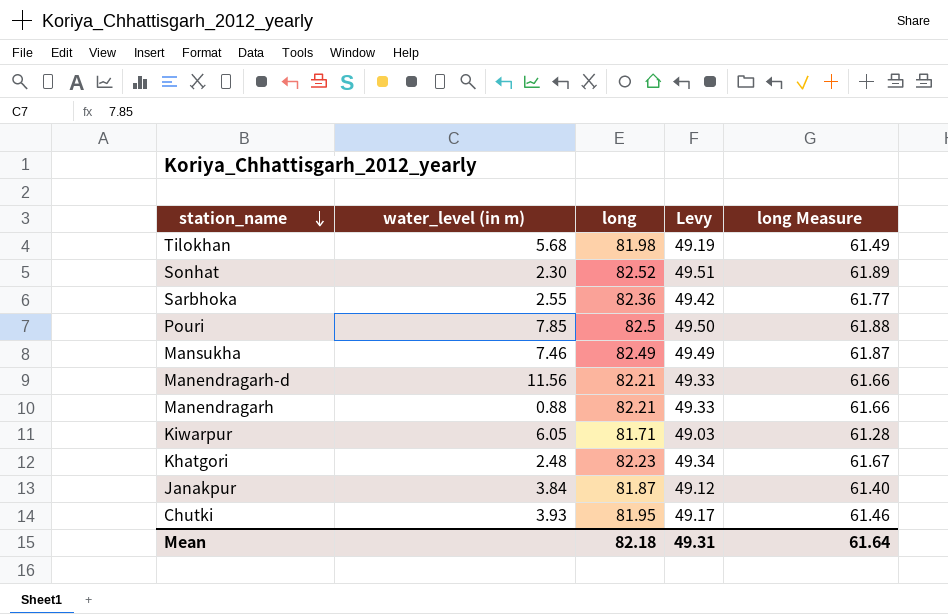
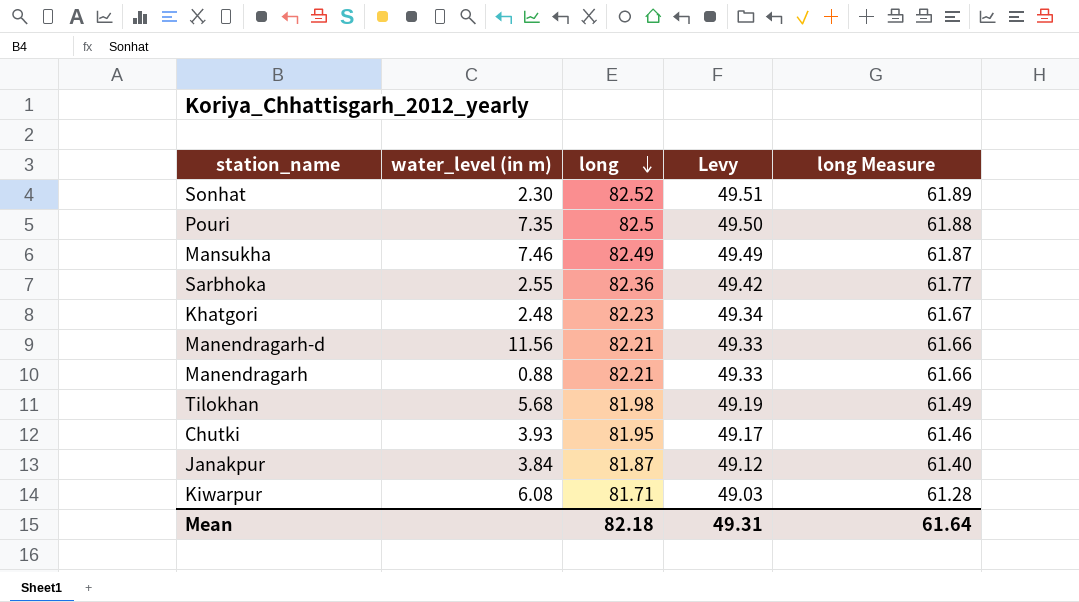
row order: station_name descending -> long descending
Pouri | water_level (in m): 7.85 -> 7.35
Kiwarpur | water_level (in m): 6.05 -> 6.08

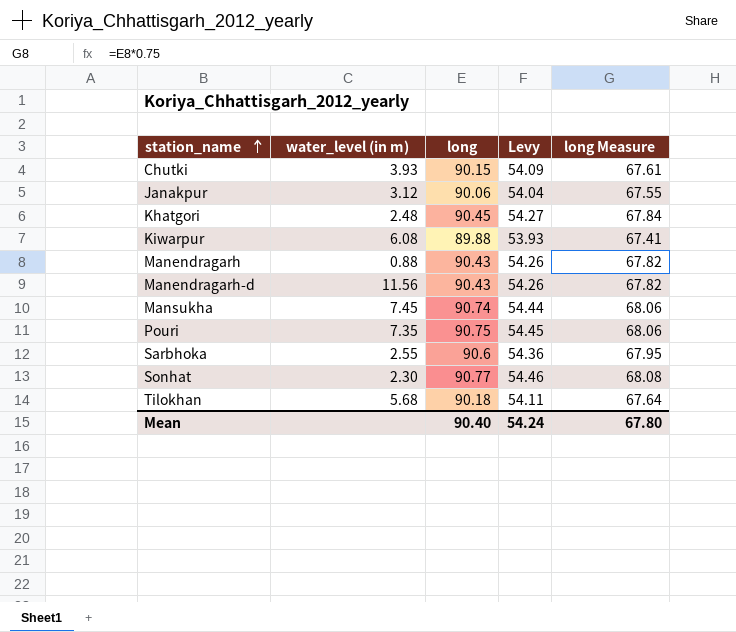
row order: long descending -> station_name ascending
Chutki | long: 81.95 -> 90.15
Chutki | Levy: 49.17 -> 54.09
Chutki | long Measure: 61.46 -> 67.61
Janakpur | water_level (in m): 3.84 -> 3.12
Janakpur | long: 81.87 -> 90.06
Janakpur | Levy: 49.12 -> 54.04
Janakpur | long Measure: 61.40 -> 67.55
Khatgori | long: 82.23 -> 90.45
Khatgori | Levy: 49.34 -> 54.27
Khatgori | long Measure: 61.67 -> 67.84
Kiwarpur | long: 81.71 -> 89.88
Kiwarpur | Levy: 49.03 -> 53.93
Kiwarpur | long Measure: 61.28 -> 67.41
Manendragarh | long: 82.21 -> 90.43
Manendragarh | Levy: 49.33 -> 54.26
Manendragarh | long Measure: 61.66 -> 67.82
Manendragarh-d | long: 82.21 -> 90.43
Manendragarh-d | Levy: 49.33 -> 54.26
Manendragarh-d | long Measure: 61.66 -> 67.82
Mansukha | water_level (in m): 7.46 -> 7.45
Mansukha | long: 82.49 -> 90.74
Mansukha | Levy: 49.49 -> 54.44
Mansukha | long Measure: 61.87 -> 68.06
Pouri | long: 82.5 -> 90.75
Pouri | Levy: 49.50 -> 54.45
Pouri | long Measure: 61.88 -> 68.06
Sarbhoka | long: 82.36 -> 90.6
Sarbhoka | Levy: 49.42 -> 54.36
Sarbhoka | long Measure: 61.77 -> 67.95
Sonhat | long: 82.52 -> 90.77
Sonhat | Levy: 49.51 -> 54.46
Sonhat | long Measure: 61.89 -> 68.08
Tilokhan | long: 81.98 -> 90.18
Tilokhan | Levy: 49.19 -> 54.11
Tilokhan | long Measure: 61.49 -> 67.64
Mean | long: 82.18 -> 90.40
Mean | Levy: 49.31 -> 54.24
Mean | long Measure: 61.64 -> 67.80

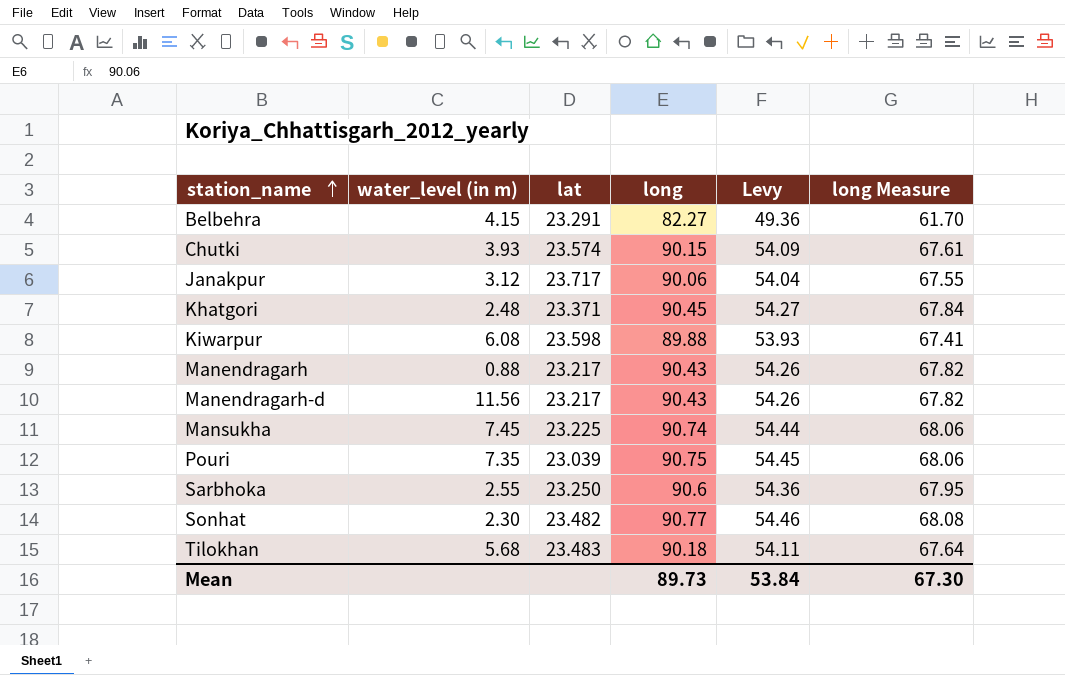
column lat | position: none -> 3
row Belbehra: none -> 4.15 | 23.291 | 82.27 | 49.36 | 61.70
Mean | long: 90.40 -> 89.73
Mean | Levy: 54.24 -> 53.84
Mean | long Measure: 67.80 -> 67.30

